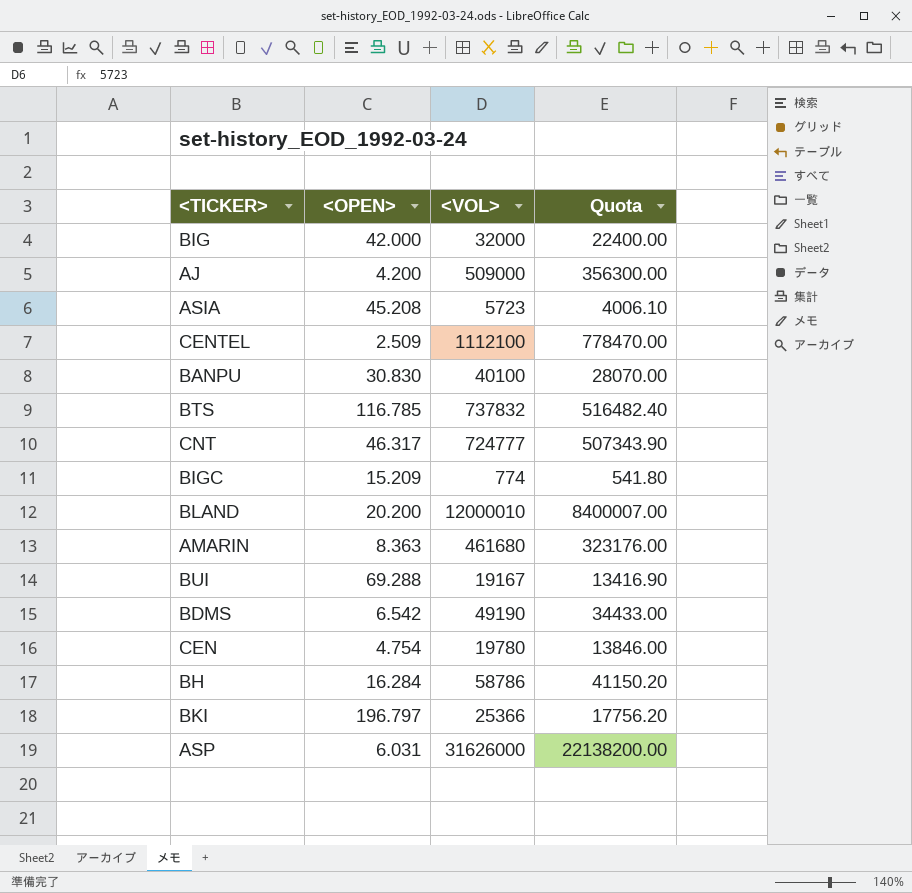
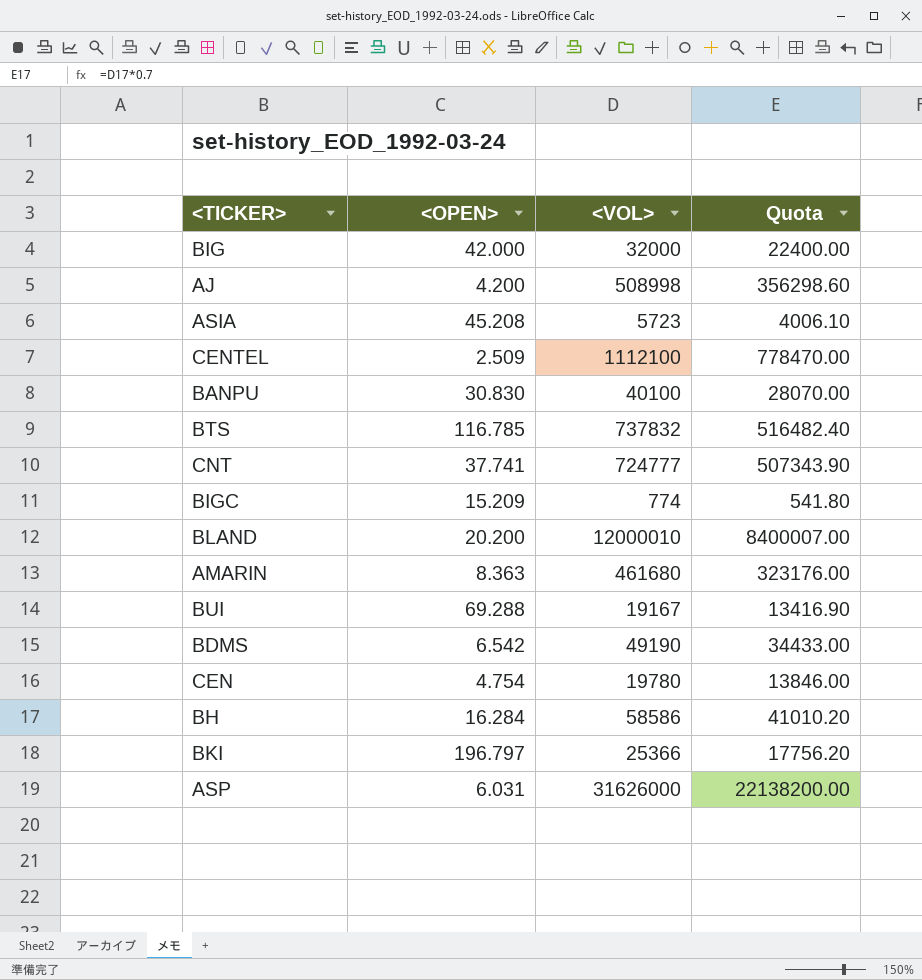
AJ | <VOL>: 509000 -> 508998
AJ | Quota: 356300.00 -> 356298.60
CNT | <OPEN>: 46.317 -> 37.741
BH | <VOL>: 58786 -> 58586
BH | Quota: 41150.20 -> 41010.20

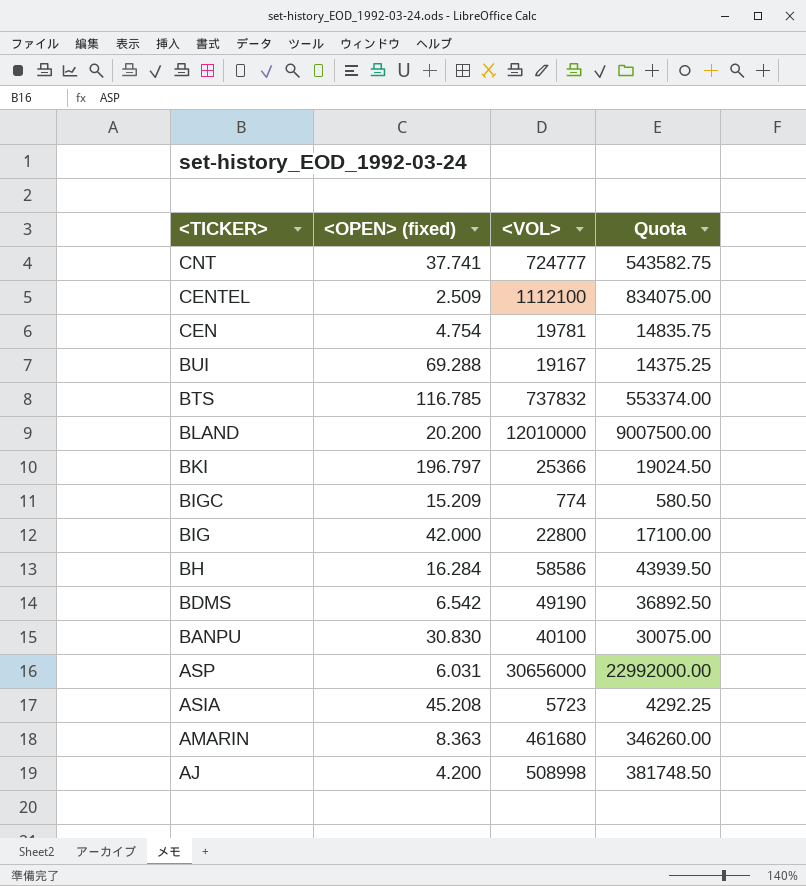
row order: none -> <TICKER> descending
column name: <OPEN> -> <OPEN> (fixed)
column Quota | formula: [<VOL>] * 0.7 -> [<VOL>] * 0.75
CEN | <VOL>: 19780 -> 19781
BLAND | <VOL>: 12000010 -> 12010000
BIG | <VOL>: 32000 -> 22800
ASP | <VOL>: 31626000 -> 30656000

